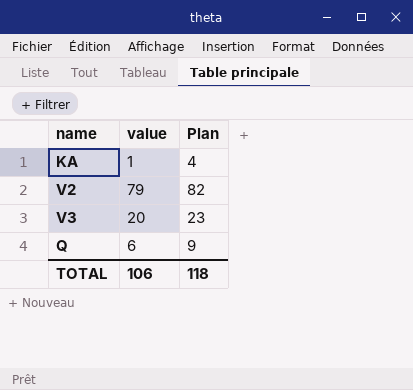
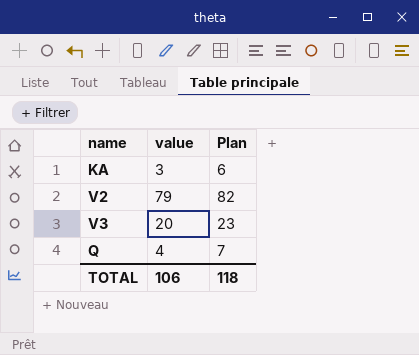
KA | value: 1 -> 3
KA | Plan: 4 -> 6
Q | value: 6 -> 4
Q | Plan: 9 -> 7

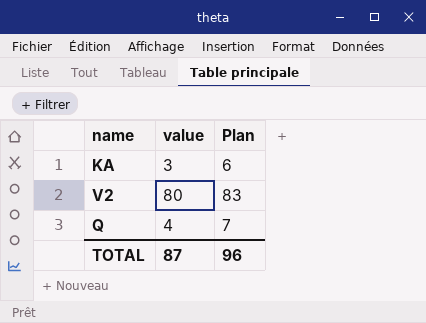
row V3: 20 | 23 -> none
V2 | value: 79 -> 80
V2 | Plan: 82 -> 83
TOTAL | value: 106 -> 87
TOTAL | Plan: 118 -> 96

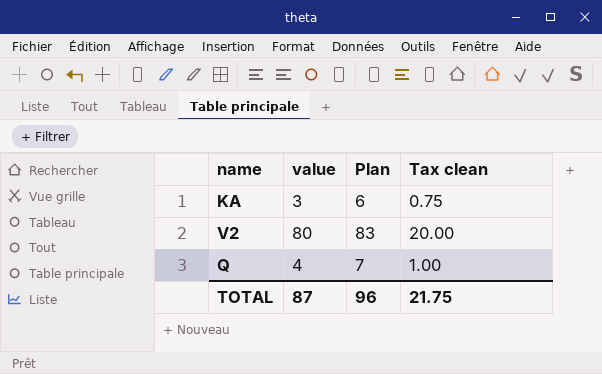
column Tax clean | formula: none -> [value] * 0.25

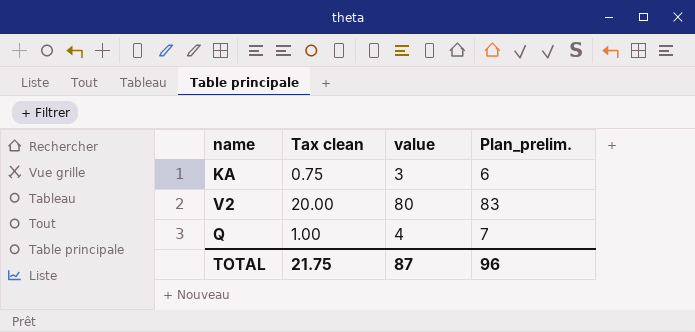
column Tax clean | position: 4 -> 2
column name: Plan -> Plan_prelim.

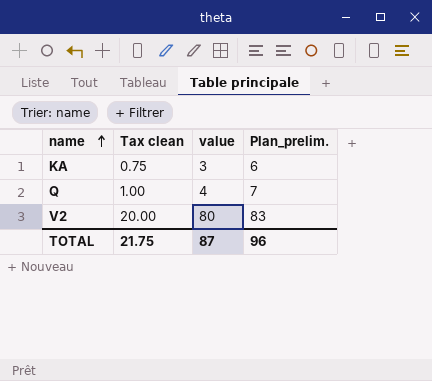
row order: none -> name ascending

